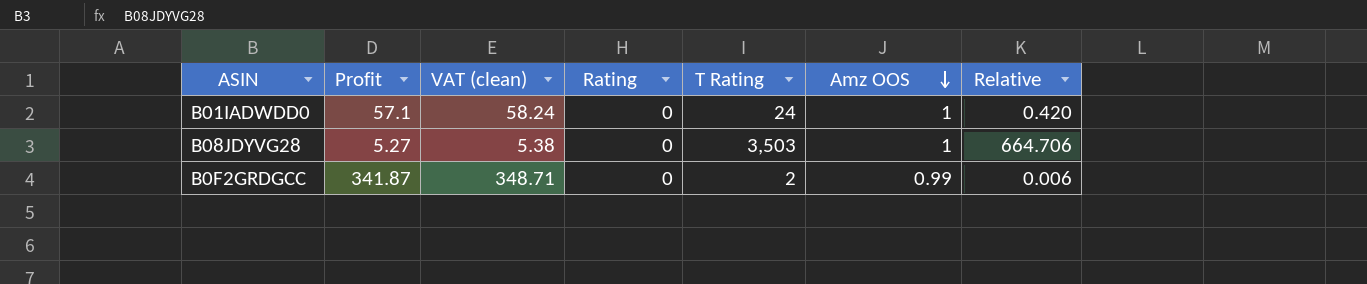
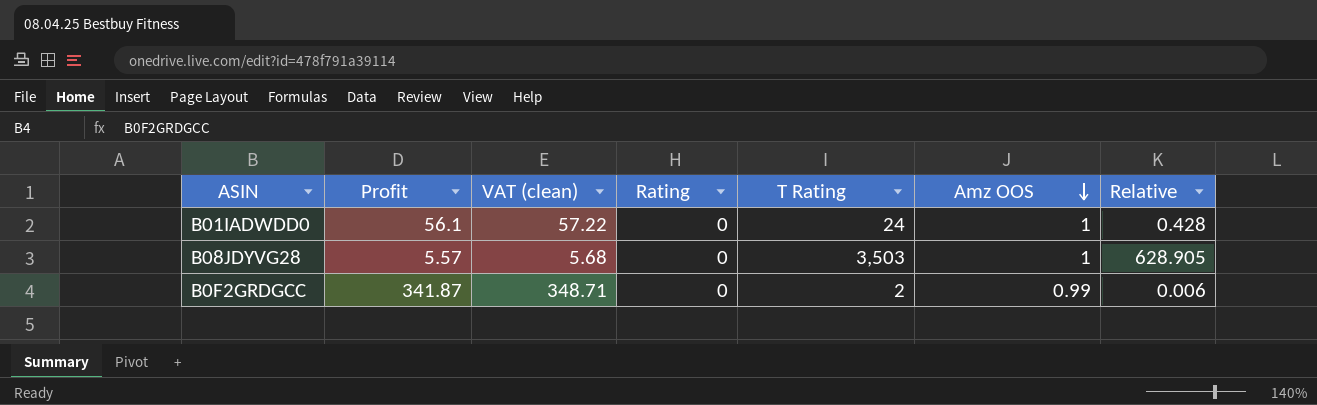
B01IADWDD0 | Profit: 57.1 -> 56.1
B01IADWDD0 | VAT (clean): 58.24 -> 57.22
B01IADWDD0 | Relative: 0.420 -> 0.428
B08JDYVG28 | Profit: 5.27 -> 5.57
B08JDYVG28 | VAT (clean): 5.38 -> 5.68
B08JDYVG28 | Relative: 664.706 -> 628.905

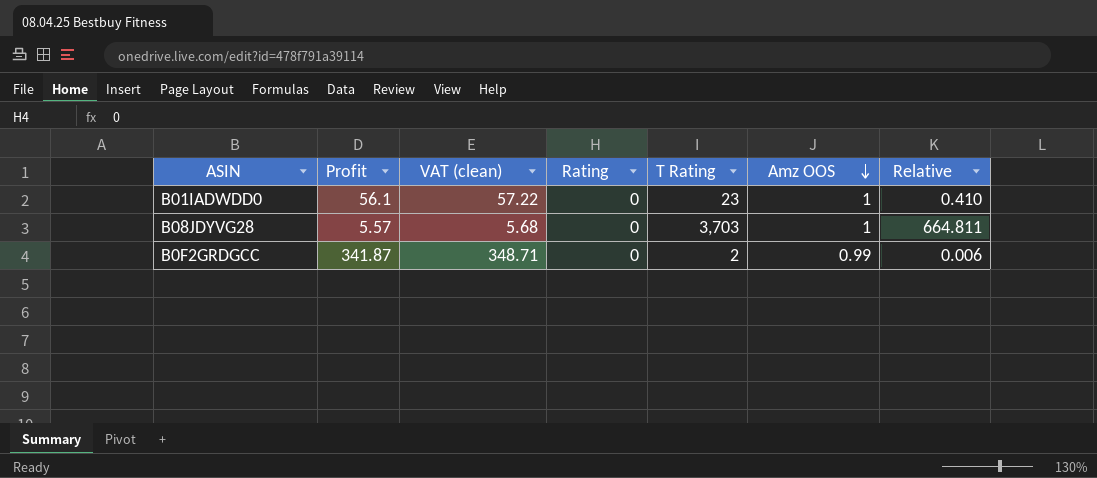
B01IADWDD0 | T Rating: 24 -> 23
B01IADWDD0 | Relative: 0.428 -> 0.410
B08JDYVG28 | T Rating: 3,503 -> 3,703
B08JDYVG28 | Relative: 628.905 -> 664.811

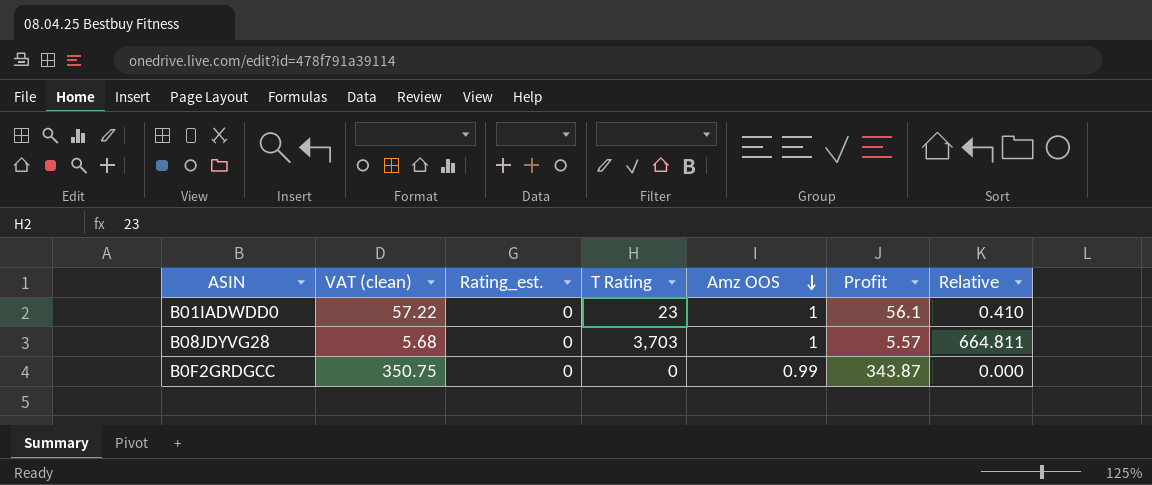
column name: Rating -> Rating_est.
column Profit | position: 2 -> 6
B0F2GRDGCC | VAT (clean): 348.71 -> 350.75
B0F2GRDGCC | T Rating: 2 -> 0
B0F2GRDGCC | Profit: 341.87 -> 343.87
B0F2GRDGCC | Relative: 0.006 -> 0.000

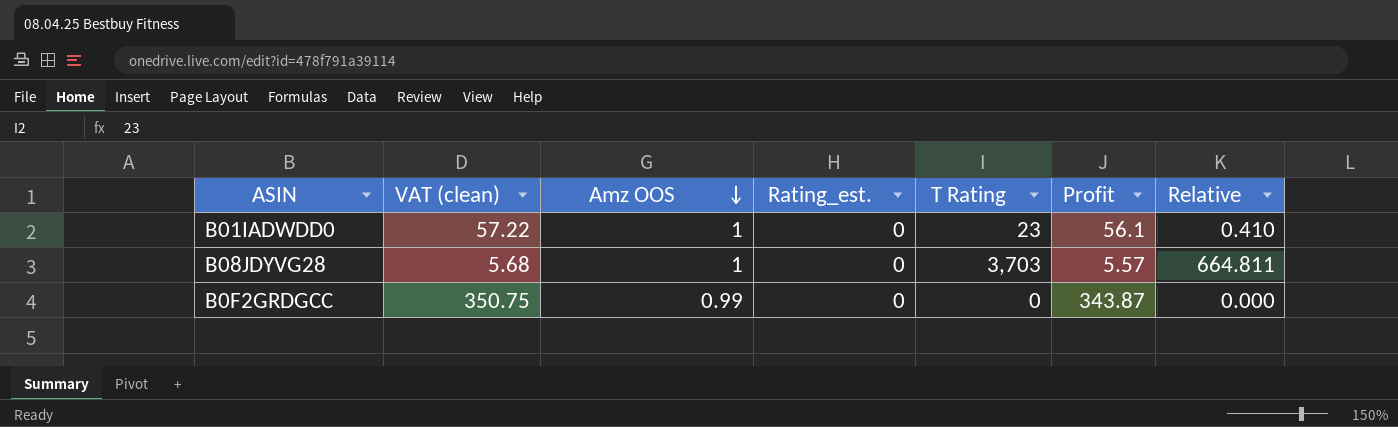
column Amz OOS | position: 5 -> 3

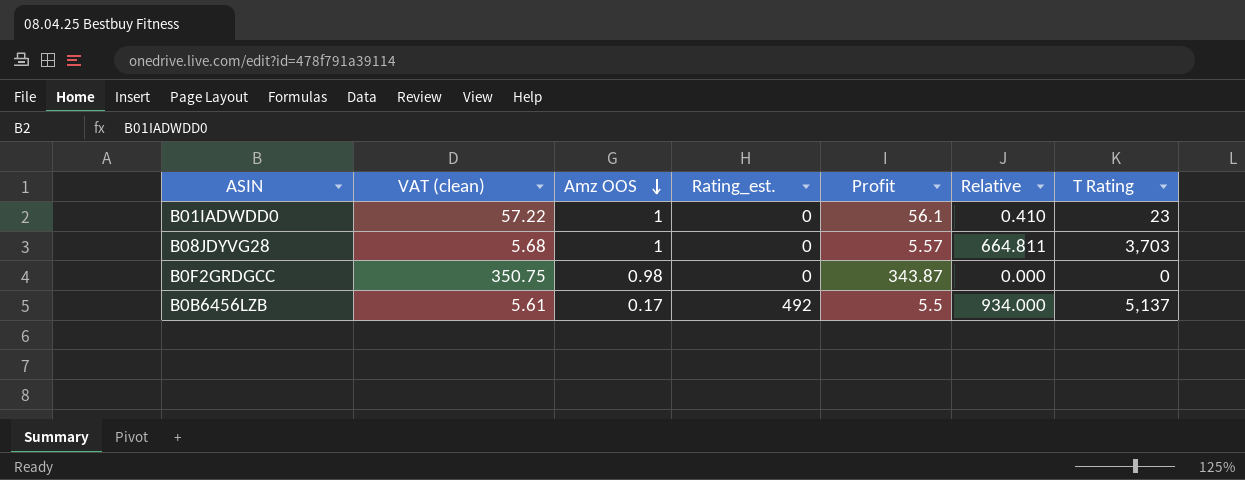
column T Rating | position: 5 -> 7
B0F2GRDGCC | Amz OOS: 0.99 -> 0.98
row B0B6456LZB: none -> 5.61 | 0.17 | 492 | 5.5 | 934.000 | 5,137

